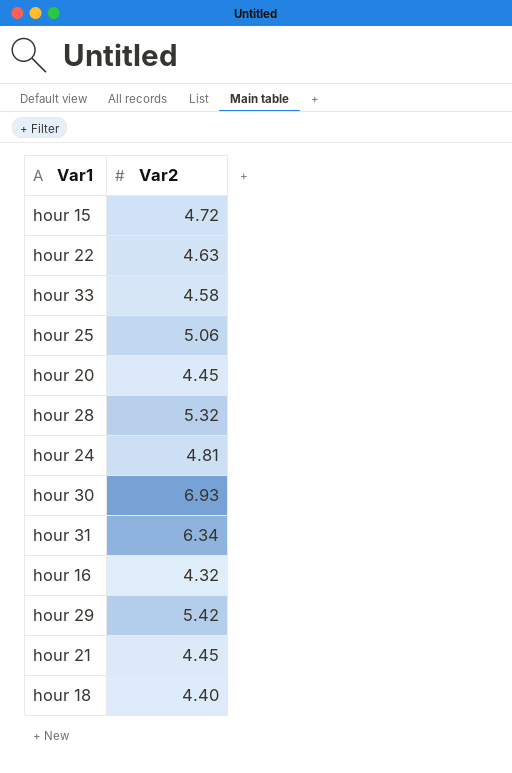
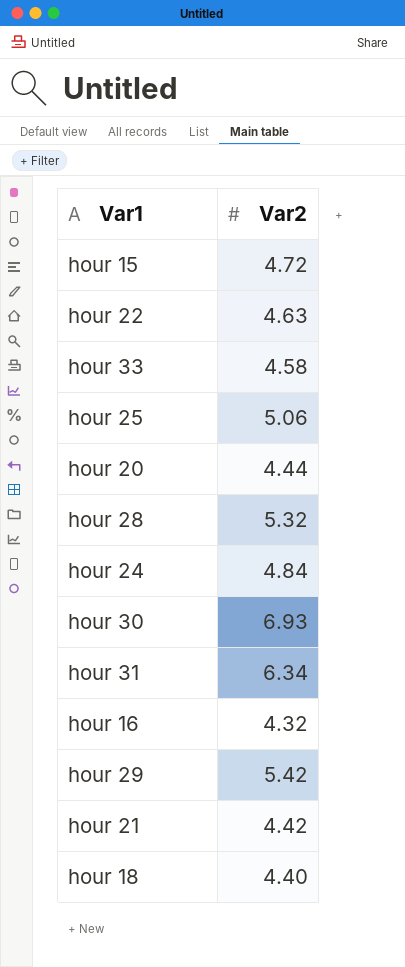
hour 20 | Var2: 4.45 -> 4.44
hour 24 | Var2: 4.81 -> 4.84
hour 21 | Var2: 4.45 -> 4.42

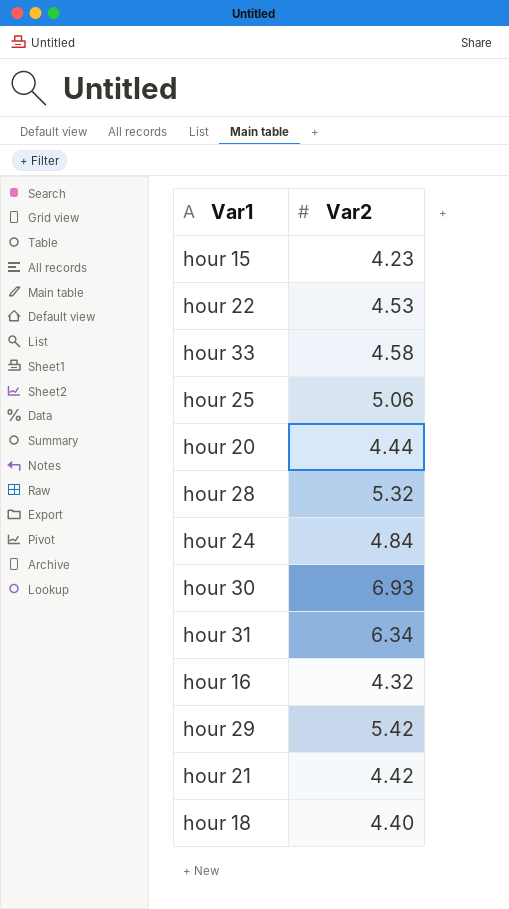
hour 15 | Var2: 4.72 -> 4.23
hour 22 | Var2: 4.63 -> 4.53

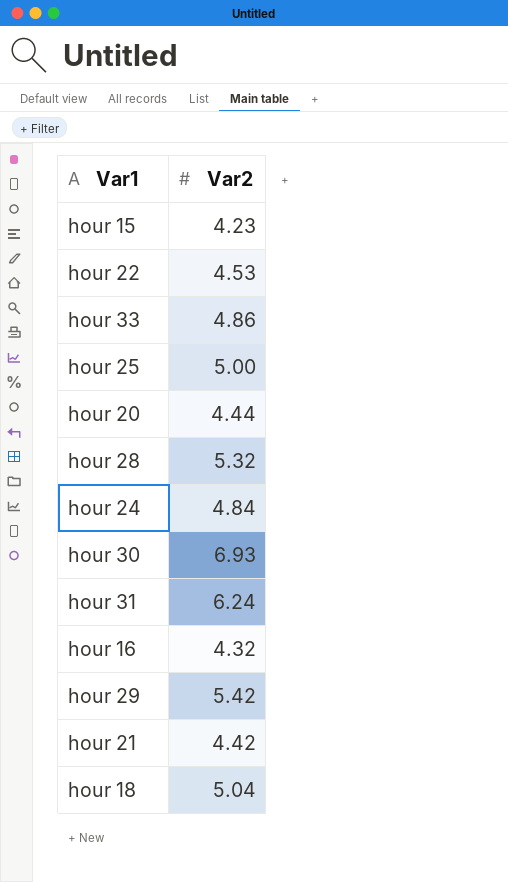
hour 33 | Var2: 4.58 -> 4.86
hour 25 | Var2: 5.06 -> 5.00
hour 31 | Var2: 6.34 -> 6.24
hour 18 | Var2: 4.40 -> 5.04

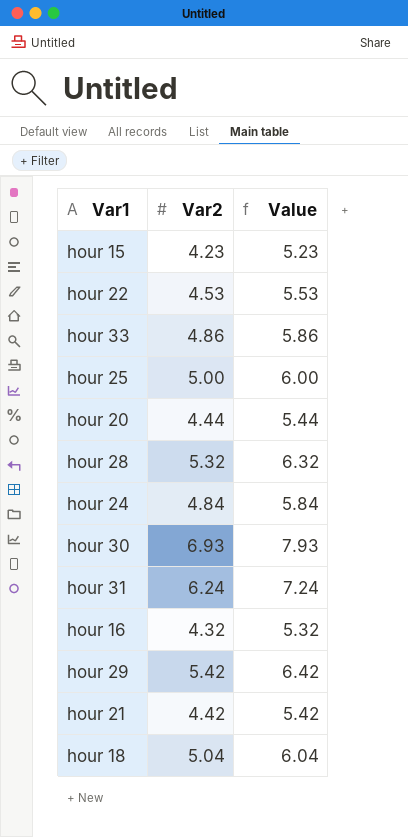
column Value | formula: none -> [Var2] + 1

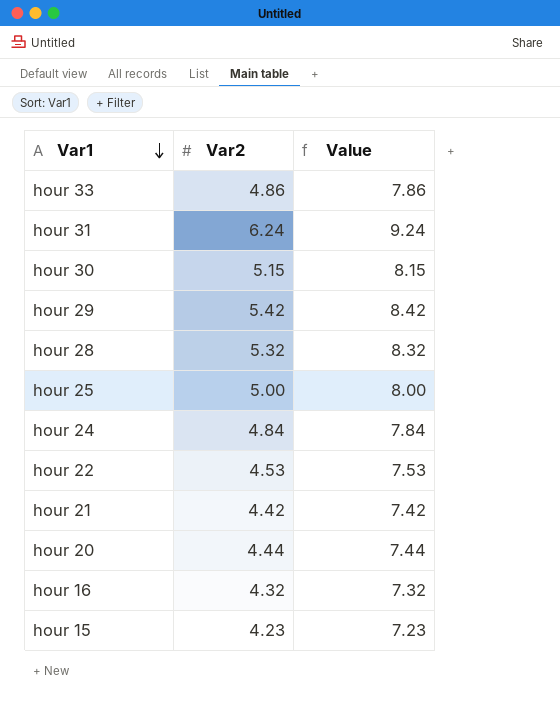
row order: none -> Var1 descending
column Value | formula: [Var2] + 1 -> [Var2] + 3
row hour 18: 5.04 | 6.04 -> none
hour 30 | Var2: 6.93 -> 5.15

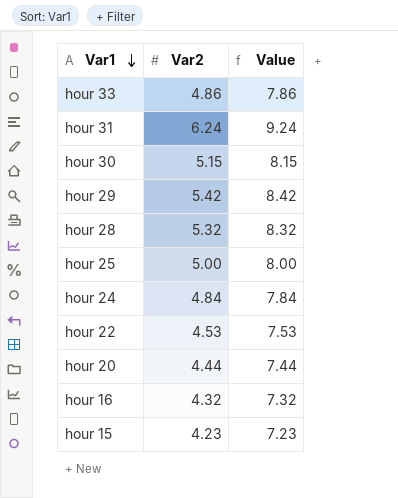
row hour 21: 4.42 | 7.42 -> none

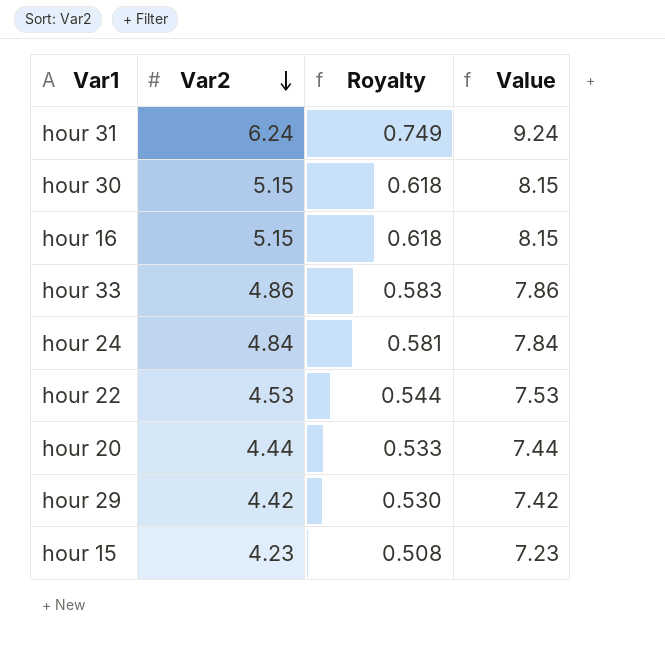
row order: Var1 descending -> Var2 descending
column Royalty | formula: none -> [Var2] * 0.12
row hour 28: 5.32 | 8.32 -> none
row hour 25: 5.00 | 8.00 -> none
hour 16 | Var2: 4.32 -> 5.15
hour 16 | Value: 7.32 -> 8.15
hour 29 | Var2: 5.42 -> 4.42
hour 29 | Value: 8.42 -> 7.42

